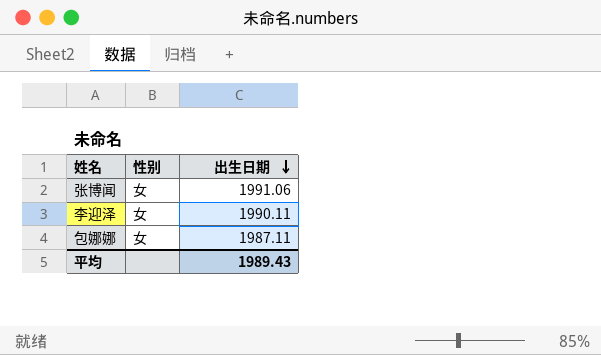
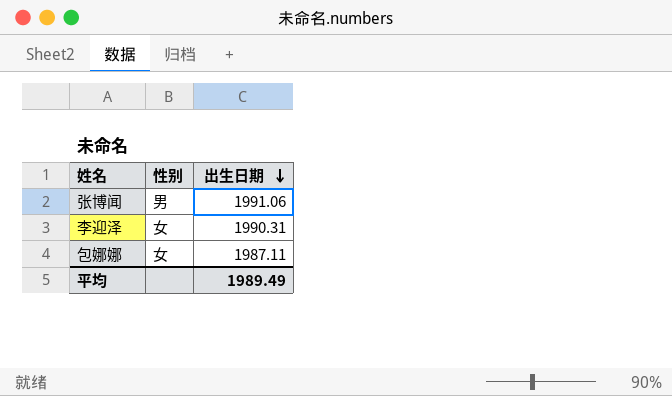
张博闻 | 性别: 女 -> 男
李迎泽 | 出生日期: 1990.11 -> 1990.31
平均 | 出生日期: 1989.43 -> 1989.49

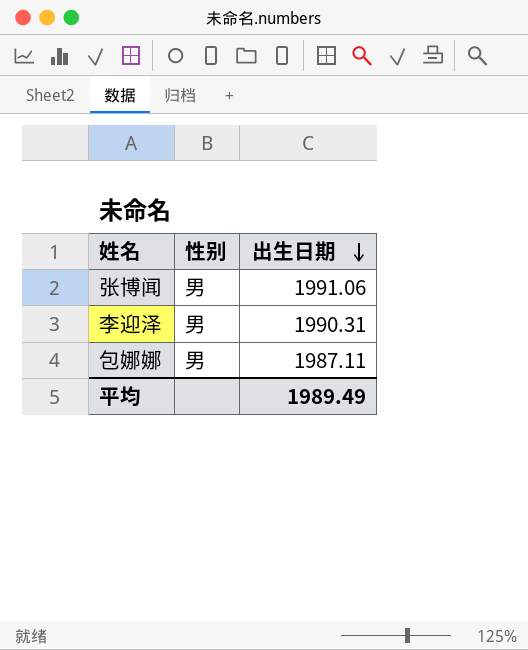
李迎泽 | 性别: 女 -> 男
包娜娜 | 性别: 女 -> 男

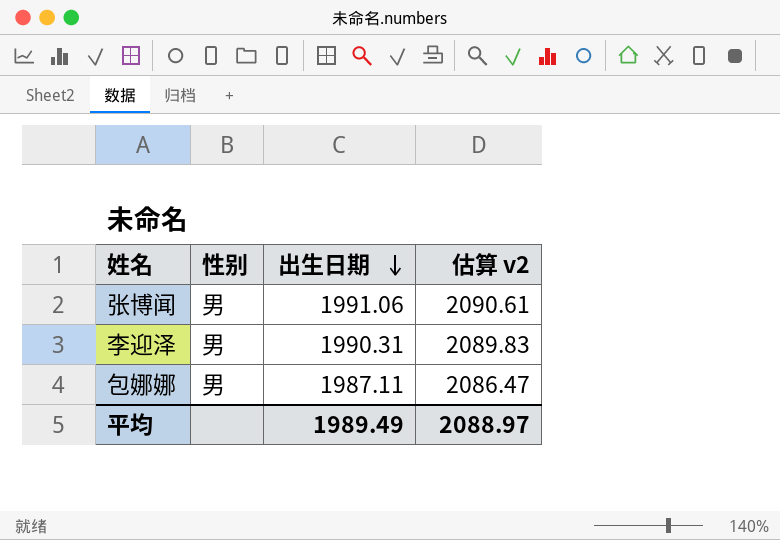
column 估算 v2 | formula: none -> [出生日期] * 1.05

